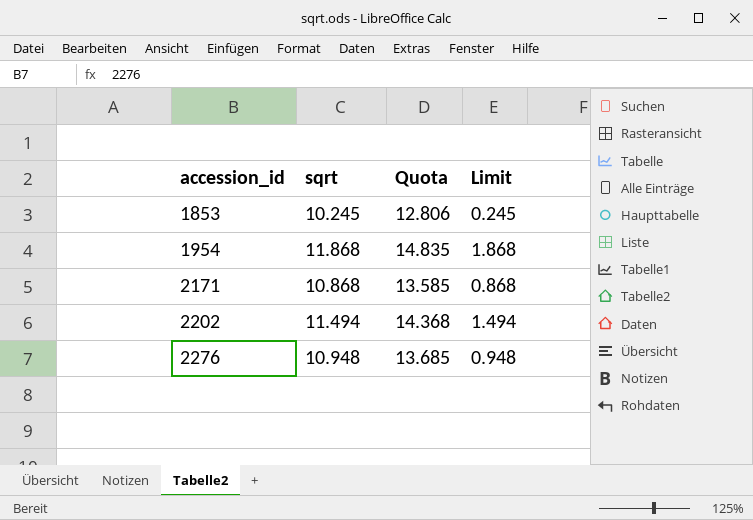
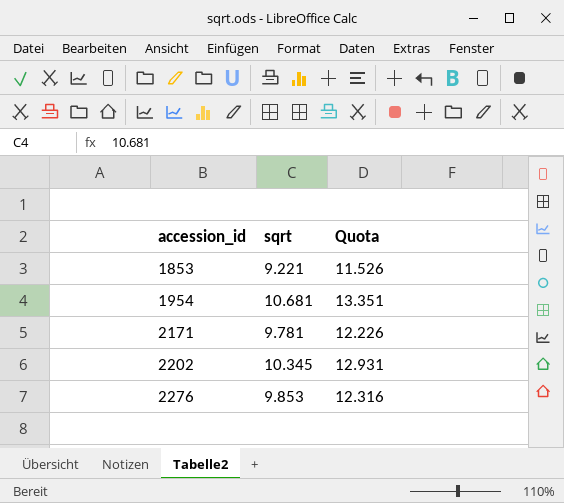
column Limit | formula: [sqrt] - 10 -> none
1853 | sqrt: 10.245 -> 9.221
1853 | Quota: 12.806 -> 11.526
1954 | sqrt: 11.868 -> 10.681
1954 | Quota: 14.835 -> 13.351
2171 | sqrt: 10.868 -> 9.781
2171 | Quota: 13.585 -> 12.226
2202 | sqrt: 11.494 -> 10.345
2202 | Quota: 14.368 -> 12.931
2276 | sqrt: 10.948 -> 9.853
2276 | Quota: 13.685 -> 12.316

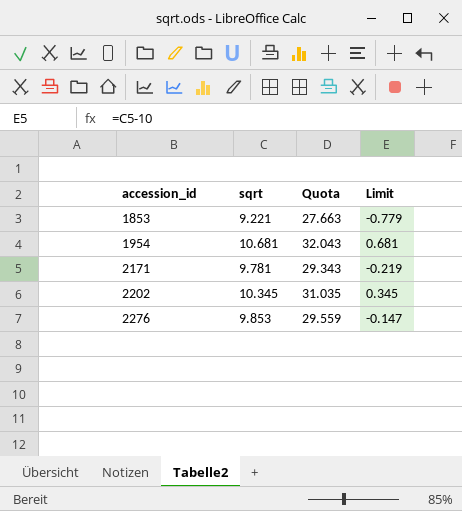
column Quota | formula: [sqrt] * 1.25 -> [sqrt] * 3
column Limit | formula: none -> [sqrt] - 10

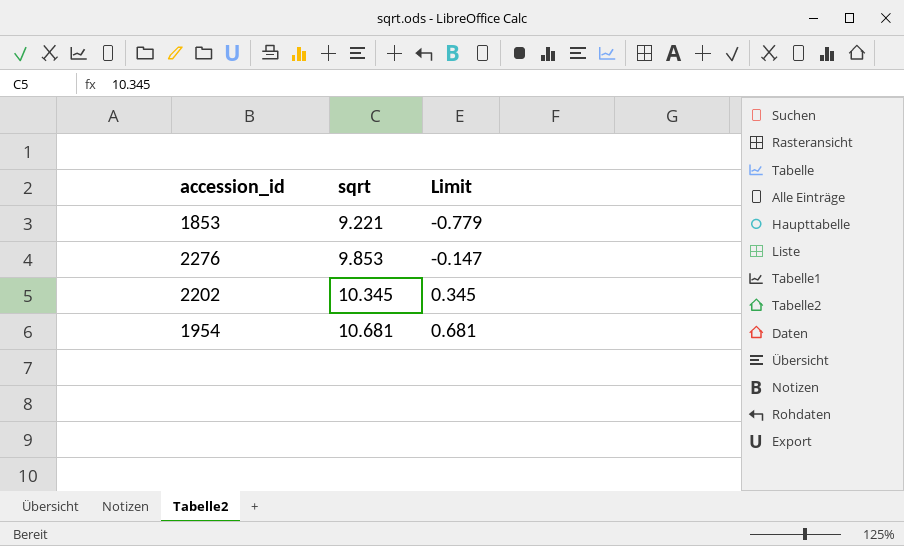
row order: accession_id ascending -> sqrt ascending
column Quota | formula: [sqrt] * 3 -> none
row 2171: 9.781 | 29.343 | -0.219 -> none

